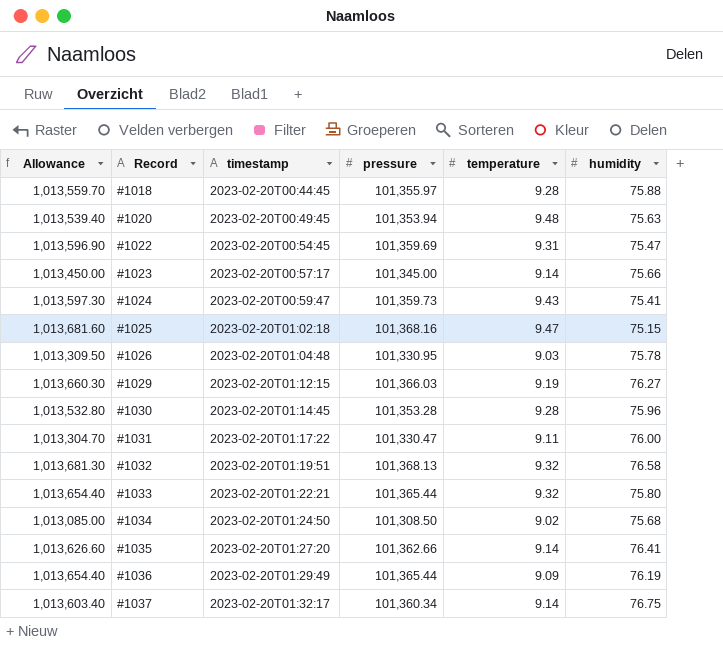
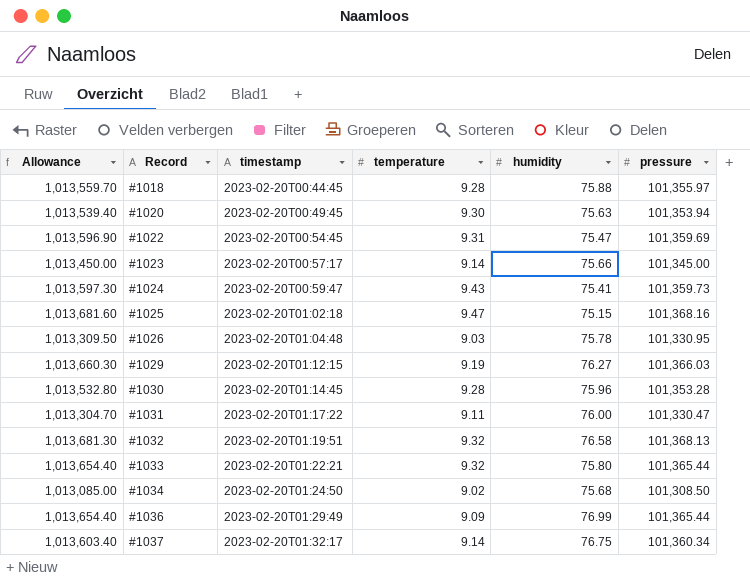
column pressure | position: 4 -> 6
row #1035: 1,013,626.60 | 2023-02-20T01:27:20 | 101,362.66 | 9.14 | 76.41 -> none
#1020 | temperature: 9.48 -> 9.30
#1036 | humidity: 76.19 -> 76.99

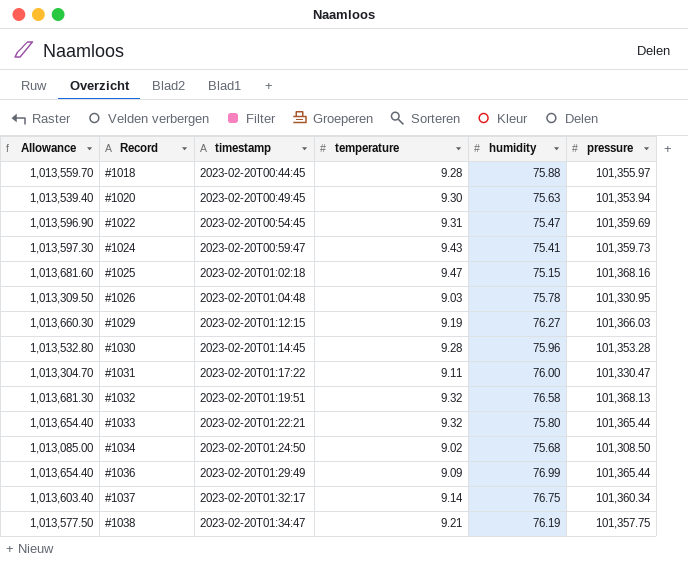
row #1023: 1,013,450.00 | 2023-02-20T00:57:17 | 9.14 | 75.66 | 101,345.00 -> none
row #1038: none -> 1,013,577.50 | 2023-02-20T01:34:47 | 9.21 | 76.19 | 101,357.75

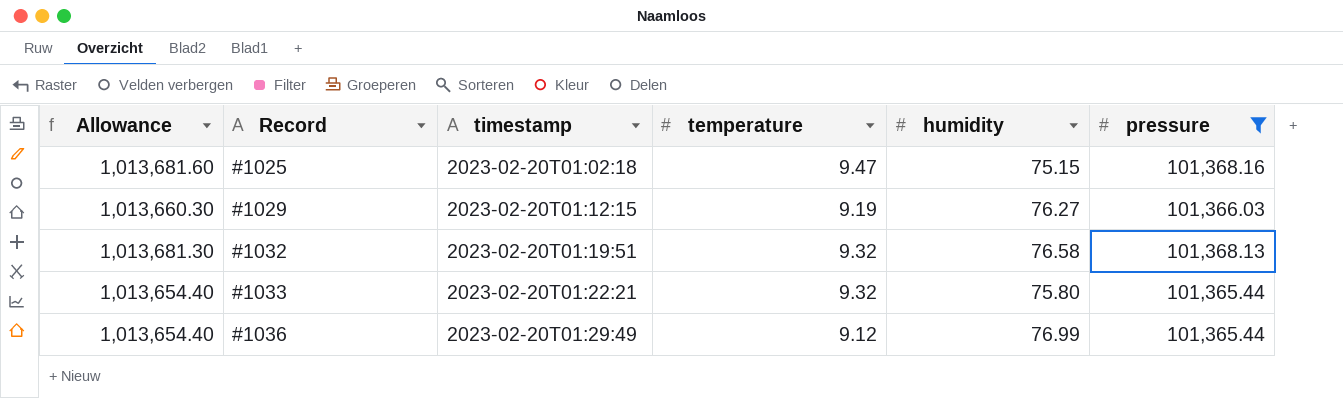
filter: none -> pressure >= 101,365.44
#1036 | temperature: 9.09 -> 9.12

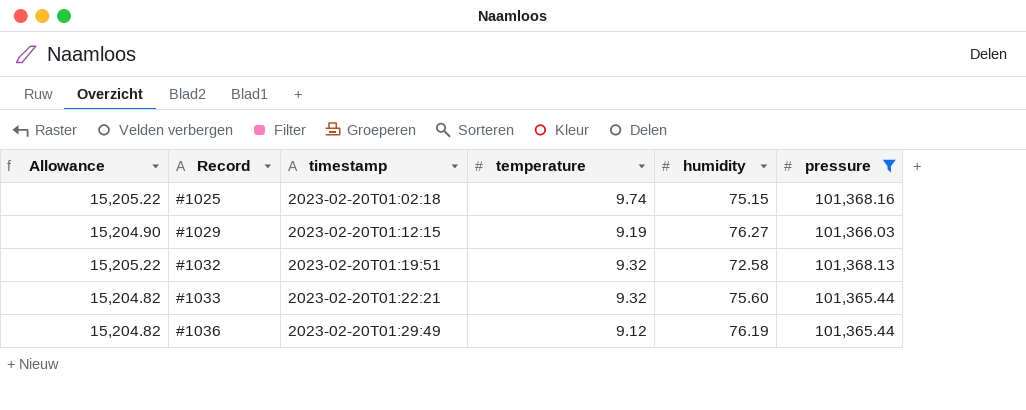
column Allowance | formula: [pressure] * 10 -> [pressure] * 0.15
#1025 | temperature: 9.47 -> 9.74
#1032 | humidity: 76.58 -> 72.58
#1033 | humidity: 75.80 -> 75.60
#1036 | humidity: 76.99 -> 76.19

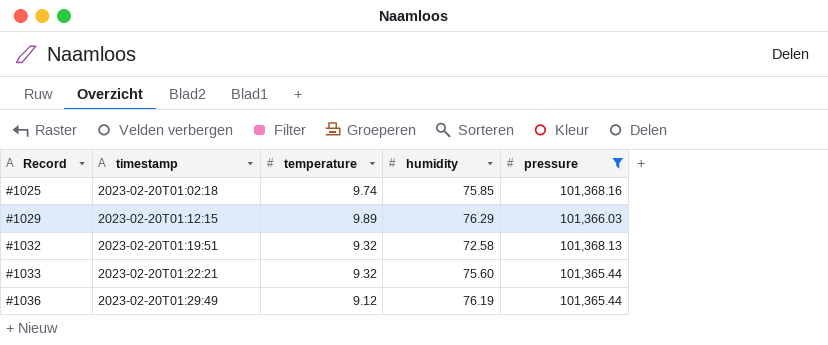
column Allowance | formula: [pressure] * 0.15 -> none
#1025 | humidity: 75.15 -> 75.85
#1029 | temperature: 9.19 -> 9.89
#1029 | humidity: 76.27 -> 76.29

